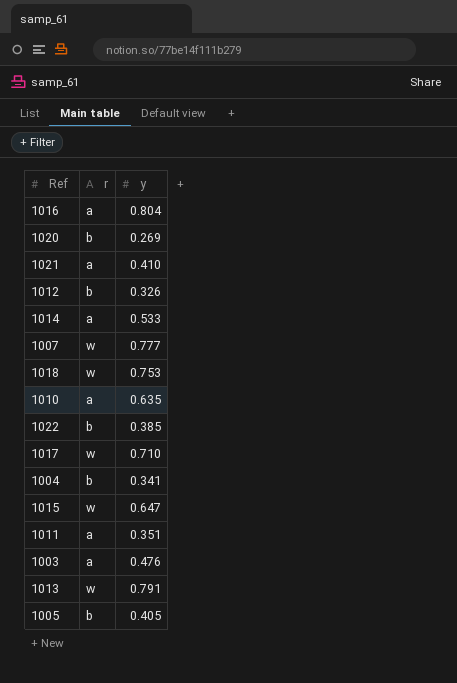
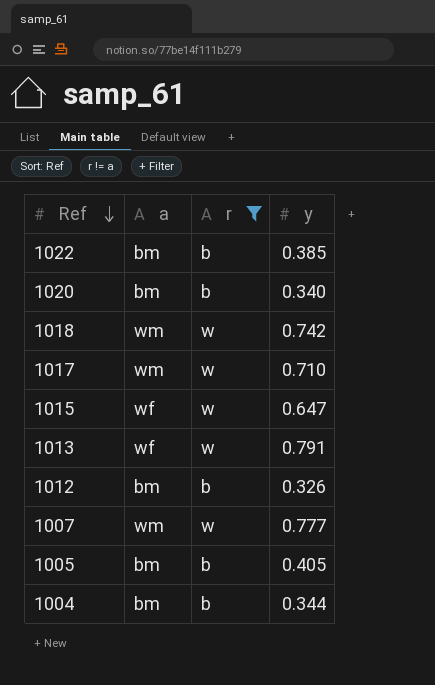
filter: none -> r != a
row order: none -> Ref descending
column a | position: none -> 2
1020 | y: 0.269 -> 0.340
1018 | y: 0.753 -> 0.742
1004 | y: 0.341 -> 0.344

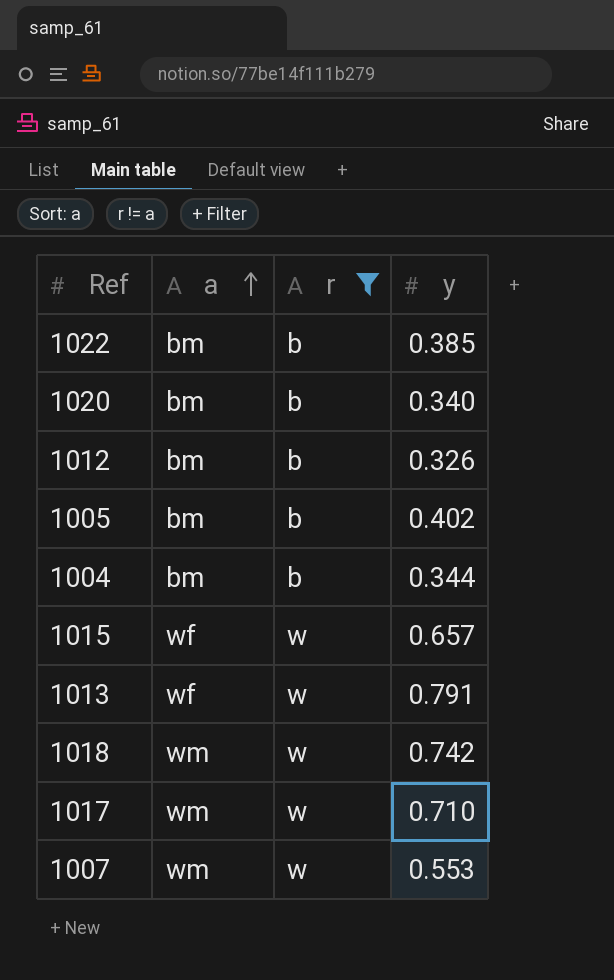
row order: Ref descending -> a ascending
1005 | y: 0.405 -> 0.402
1015 | y: 0.647 -> 0.657
1007 | y: 0.777 -> 0.553

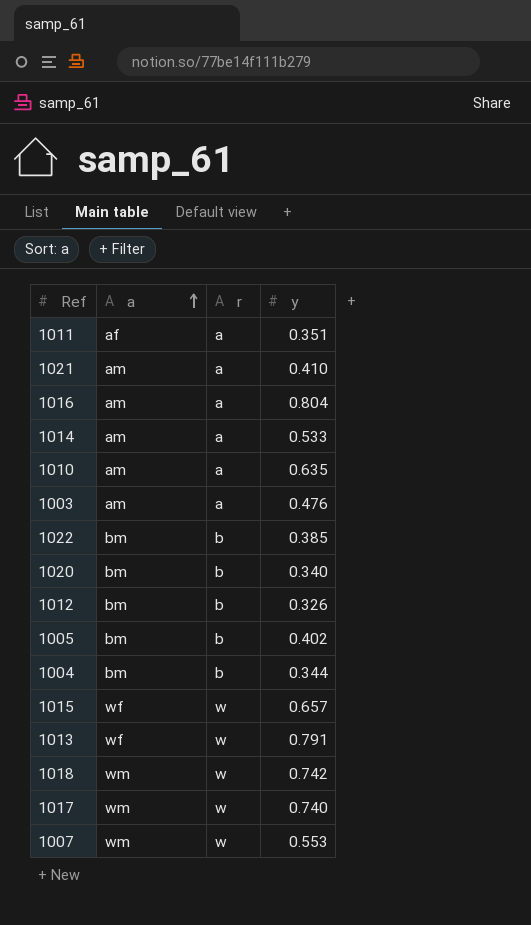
filter: r != a -> none
1017 | y: 0.710 -> 0.740

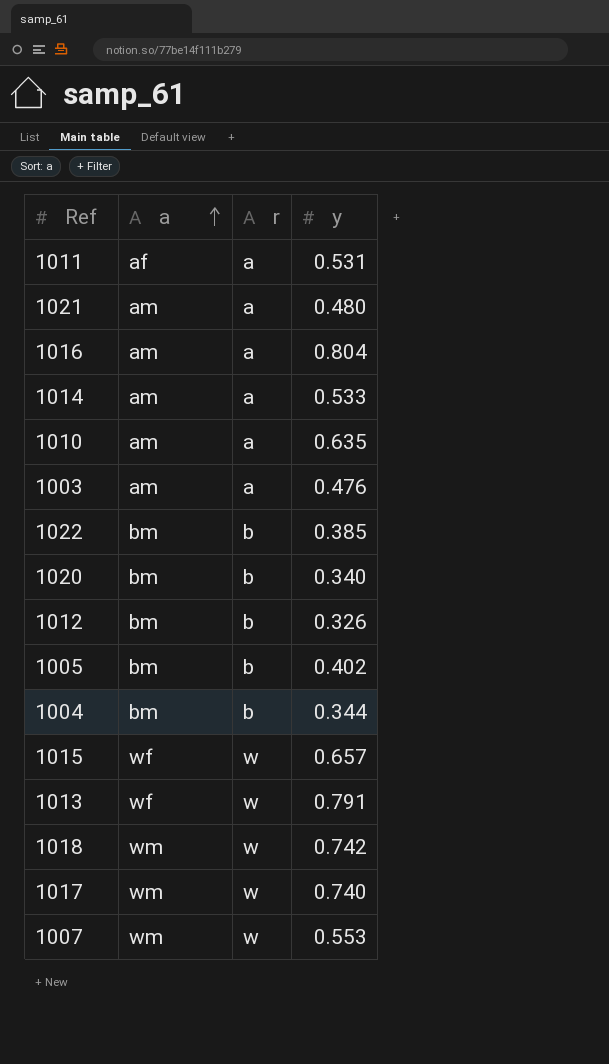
1011 | y: 0.351 -> 0.531
1021 | y: 0.410 -> 0.480

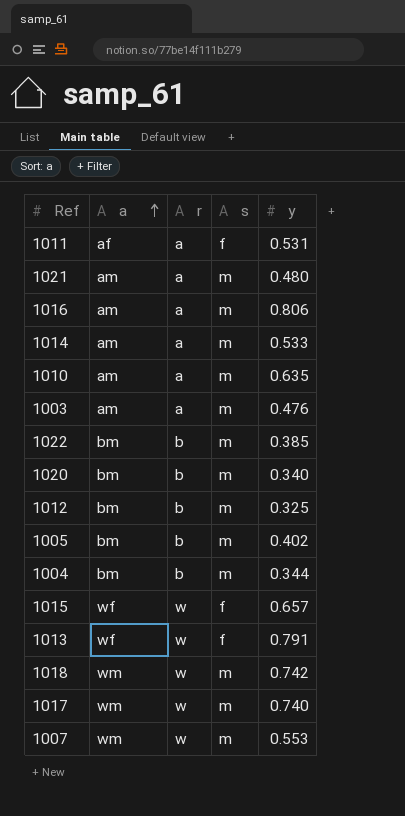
column s | position: none -> 4
1016 | y: 0.804 -> 0.806
1012 | y: 0.326 -> 0.325

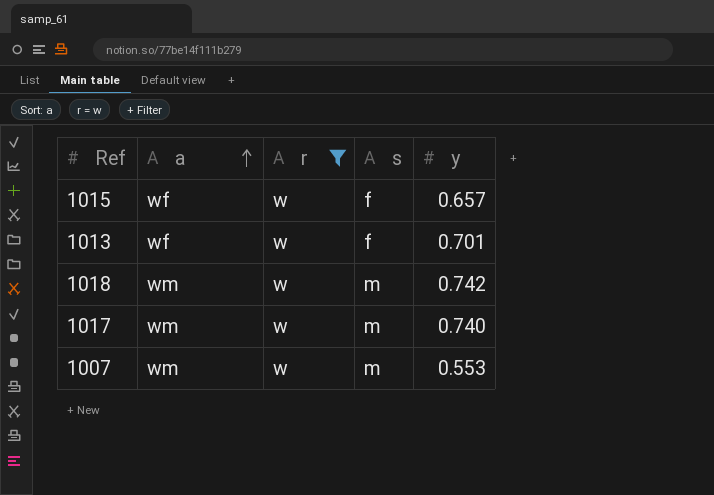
filter: none -> r = w
1013 | y: 0.791 -> 0.701

